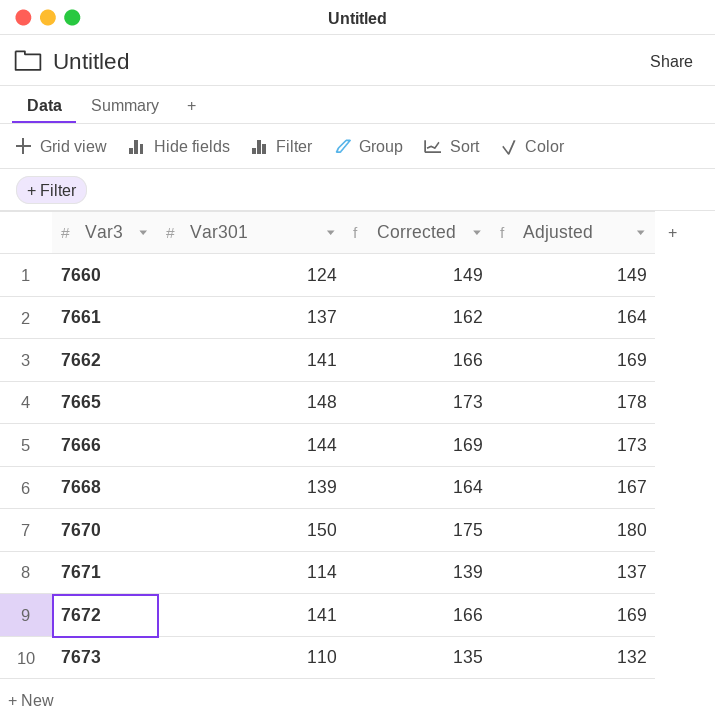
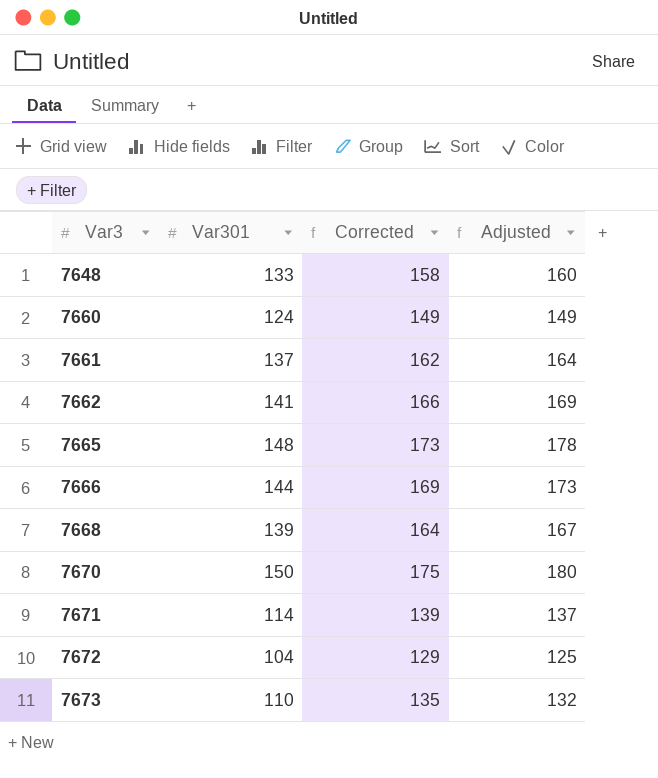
row 7648: none -> 133 | 158 | 160
7672 | Var301: 141 -> 104
7672 | Corrected: 166 -> 129
7672 | Adjusted: 169 -> 125

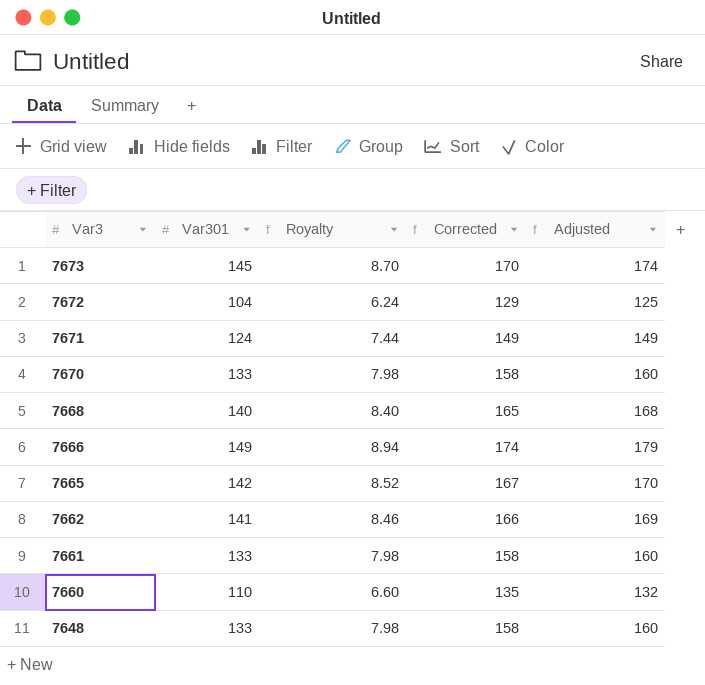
row order: Var3 ascending -> Var3 descending
column Royalty | formula: none -> [Var301] * 0.06
7673 | Var301: 110 -> 145
7673 | Corrected: 135 -> 170
7673 | Adjusted: 132 -> 174
7671 | Var301: 114 -> 124
7671 | Corrected: 139 -> 149
7671 | Adjusted: 137 -> 149
7670 | Var301: 150 -> 133
7670 | Corrected: 175 -> 158
7670 | Adjusted: 180 -> 160
7668 | Var301: 139 -> 140
7668 | Corrected: 164 -> 165
7668 | Adjusted: 167 -> 168
7666 | Var301: 144 -> 149
7666 | Corrected: 169 -> 174
7666 | Adjusted: 173 -> 179
7665 | Var301: 148 -> 142
7665 | Corrected: 173 -> 167
7665 | Adjusted: 178 -> 170
7661 | Var301: 137 -> 133
7661 | Corrected: 162 -> 158
7661 | Adjusted: 164 -> 160
7660 | Var301: 124 -> 110
7660 | Corrected: 149 -> 135
7660 | Adjusted: 149 -> 132

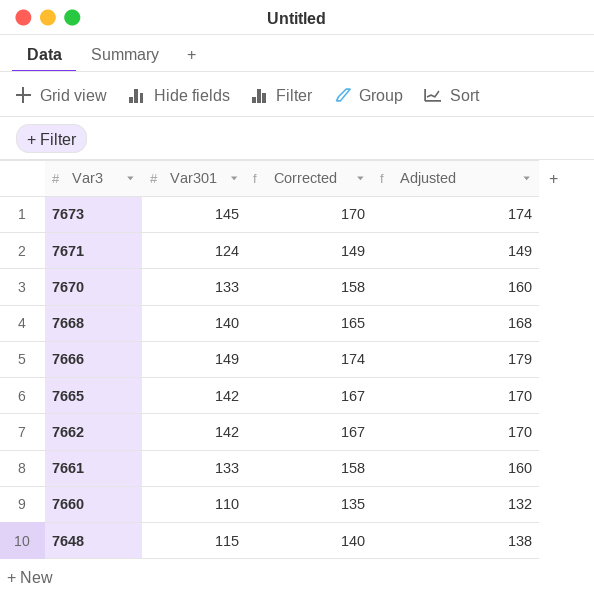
column Royalty | formula: [Var301] * 0.06 -> none
row 7672: 104 | 6.24 | 129 | 125 -> none
7662 | Var301: 141 -> 142
7662 | Corrected: 166 -> 167
7662 | Adjusted: 169 -> 170
7648 | Var301: 133 -> 115
7648 | Corrected: 158 -> 140
7648 | Adjusted: 160 -> 138

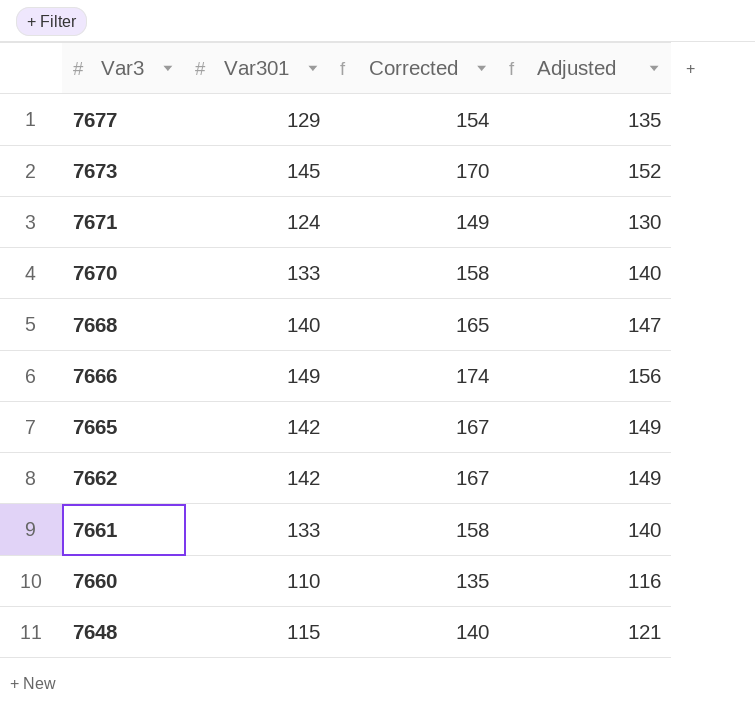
column Adjusted | formula: [Var301] * 1.2 -> [Var301] * 1.05
row 7677: none -> 129 | 154 | 135

